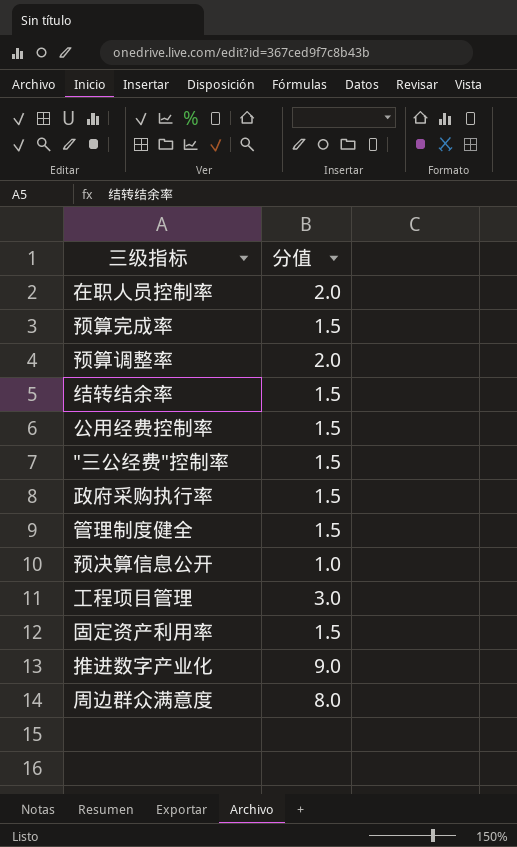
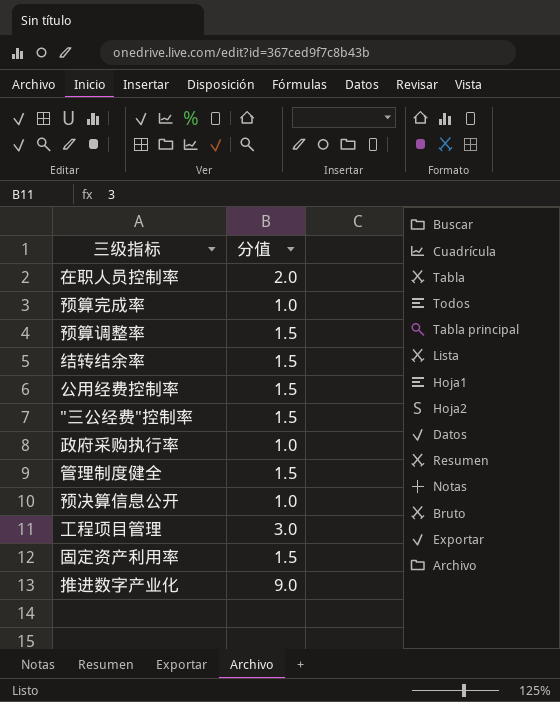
row 周边群众满意度: 8.0 -> none
预算完成率 | 分值: 1.5 -> 1.0
预算调整率 | 分值: 2.0 -> 1.5
政府采购执行率 | 分值: 1.5 -> 1.0

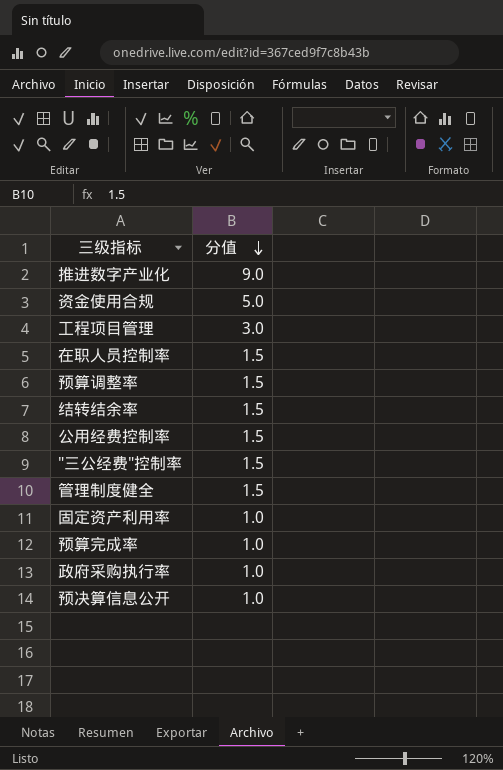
row order: none -> 分值 descending
row 资金使用合规: none -> 5.0
在职人员控制率 | 分值: 2.0 -> 1.5
固定资产利用率 | 分值: 1.5 -> 1.0

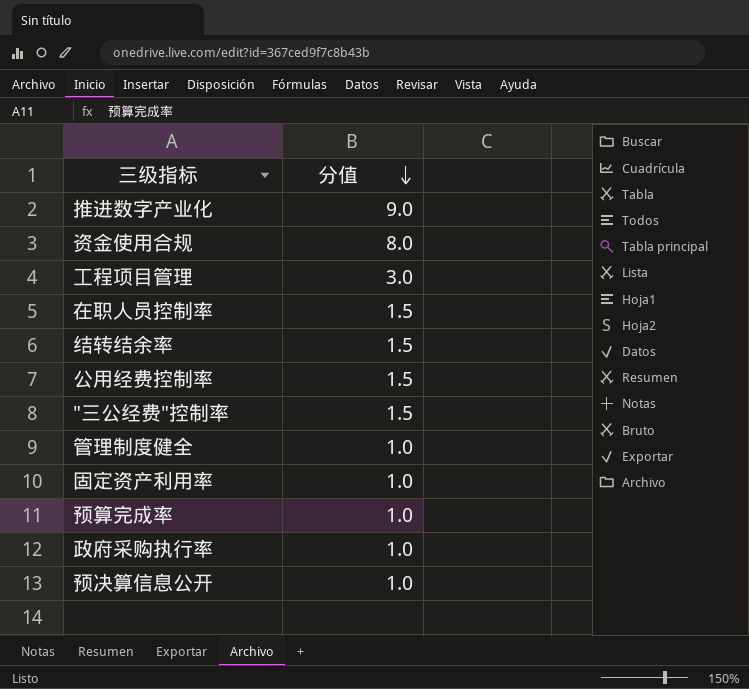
row 预算调整率: 1.5 -> none
资金使用合规 | 分值: 5.0 -> 8.0
管理制度健全 | 分值: 1.5 -> 1.0

